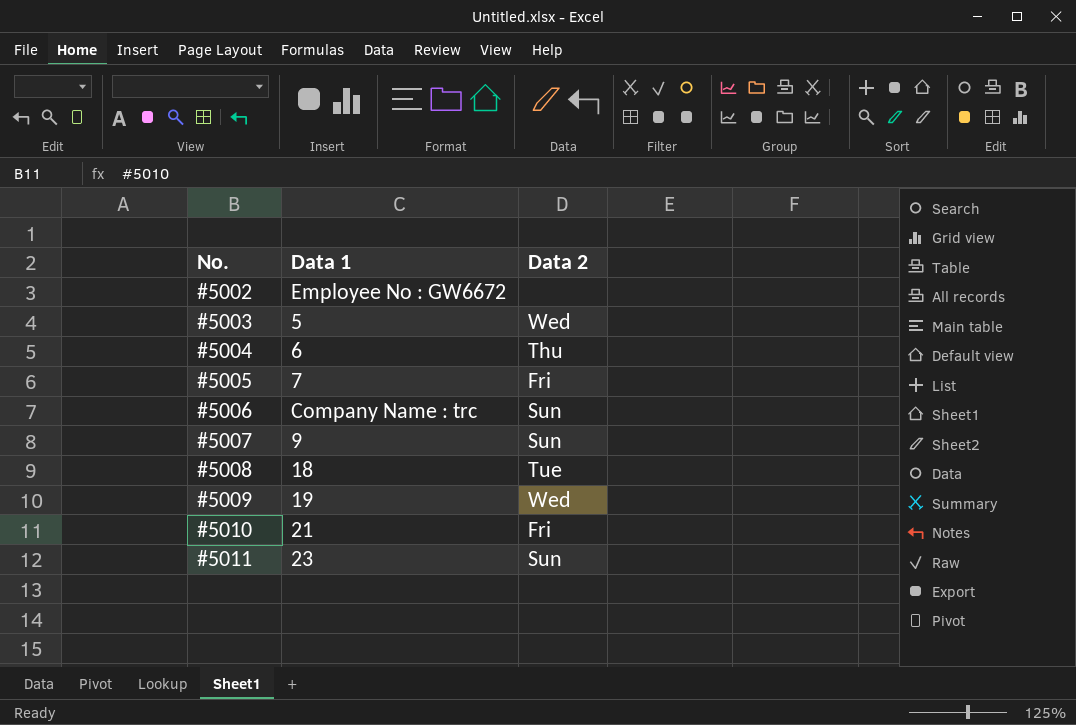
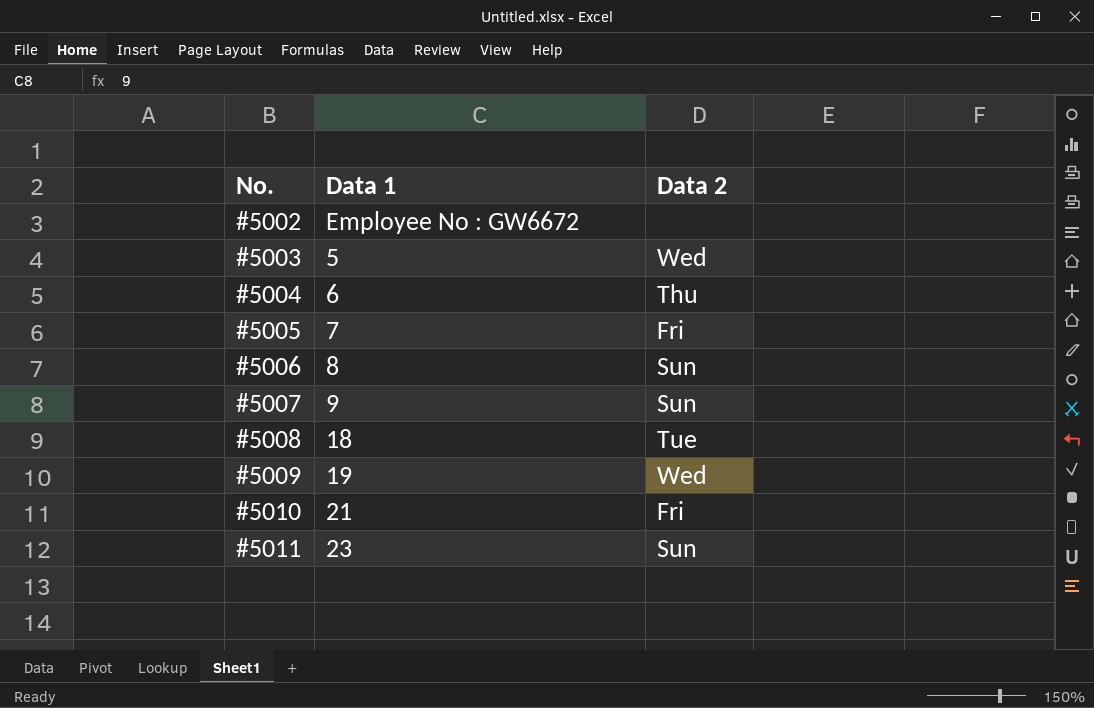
#5006 | Data 1: Company Name : trc -> 8

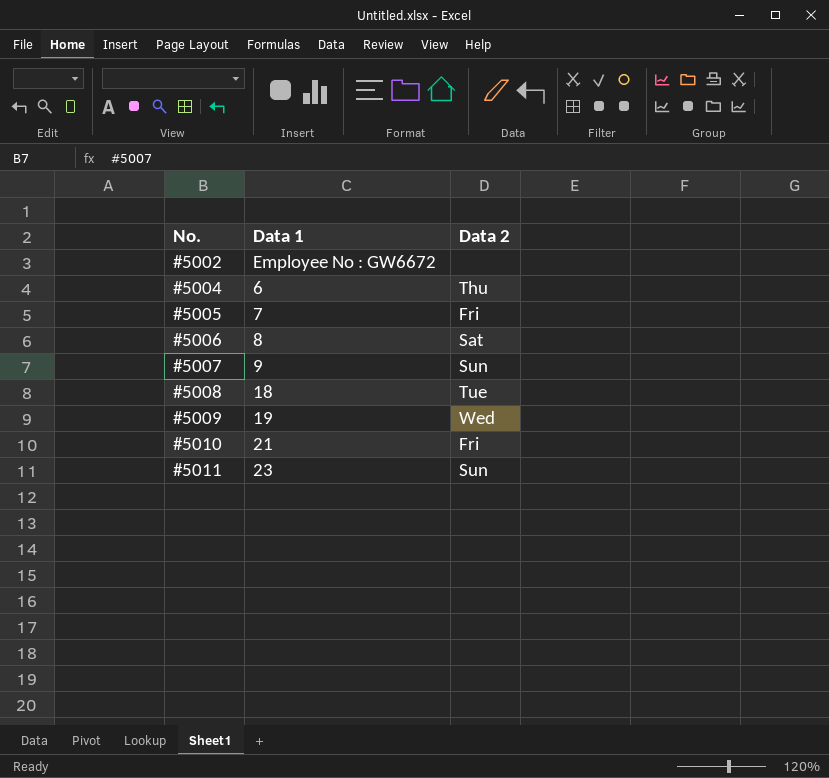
row #5003: 5 | Wed -> none
#5006 | Data 2: Sun -> Sat

